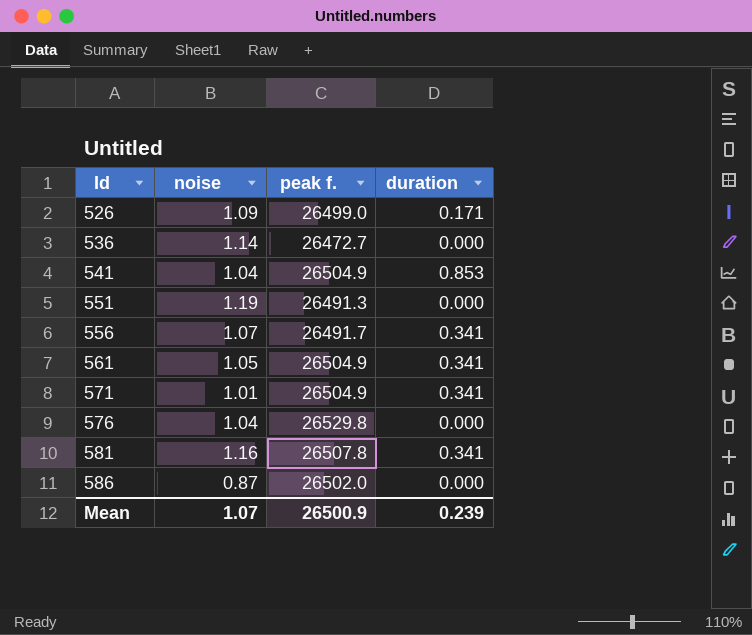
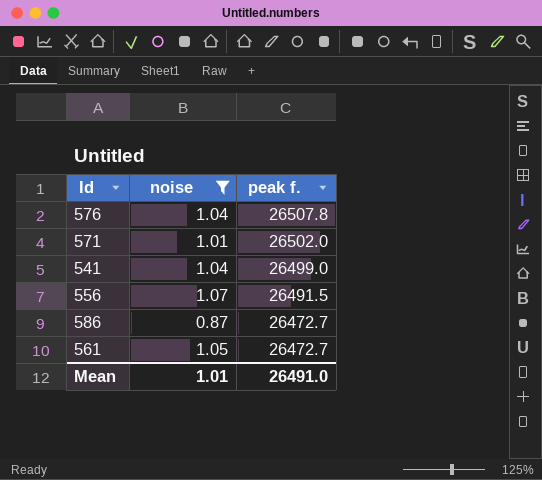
filter: none -> noise <= 1.07
row order: Id ascending -> peak f. descending
column duration | position: 4 -> none
576 | peak f.: 26529.8 -> 26507.8
571 | peak f.: 26504.9 -> 26502.0
541 | peak f.: 26504.9 -> 26499.0
556 | peak f.: 26491.7 -> 26491.5
586 | peak f.: 26502.0 -> 26472.7
561 | peak f.: 26504.9 -> 26472.7
Mean | noise: 1.07 -> 1.01
Mean | peak f.: 26500.9 -> 26491.0

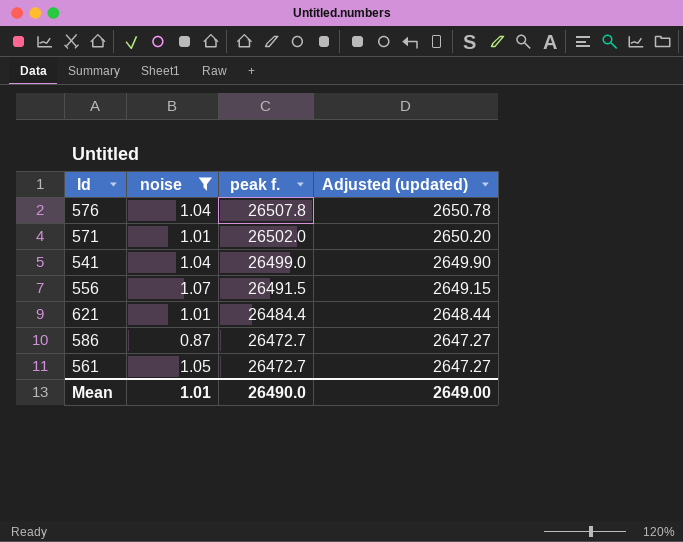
column Adjusted (updated) | formula: none -> [peak f.] * 0.1
row 621: none -> 1.01 | 26484.4 | 2648.44
Mean | peak f.: 26491.0 -> 26490.0

